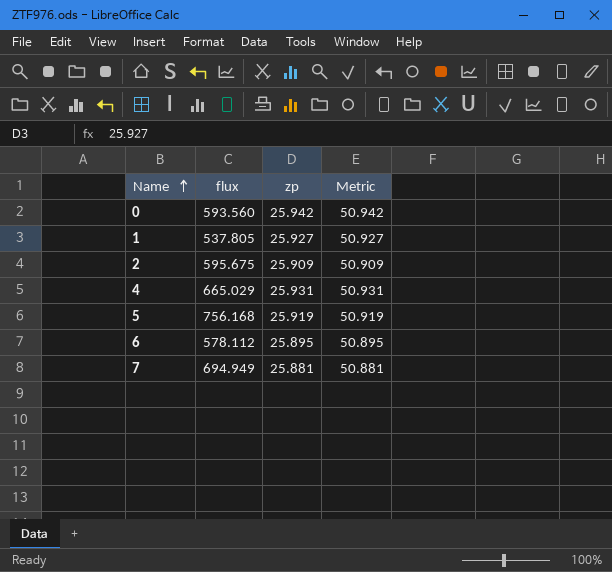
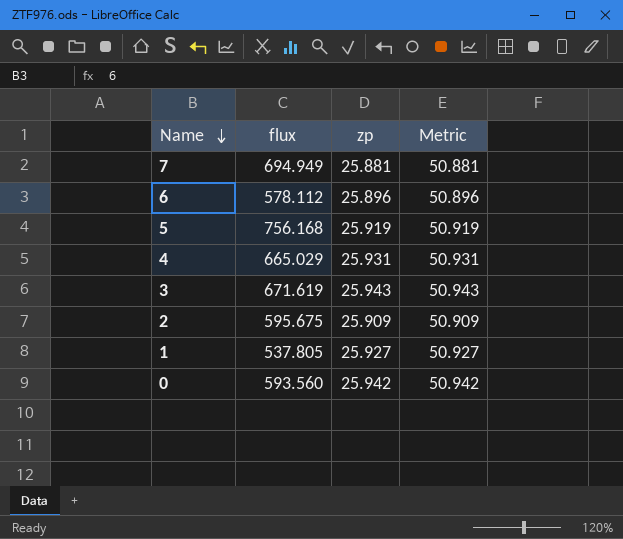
row order: Name ascending -> Name descending
6 | zp: 25.895 -> 25.896
6 | Metric: 50.895 -> 50.896
row 3: none -> 671.619 | 25.943 | 50.943

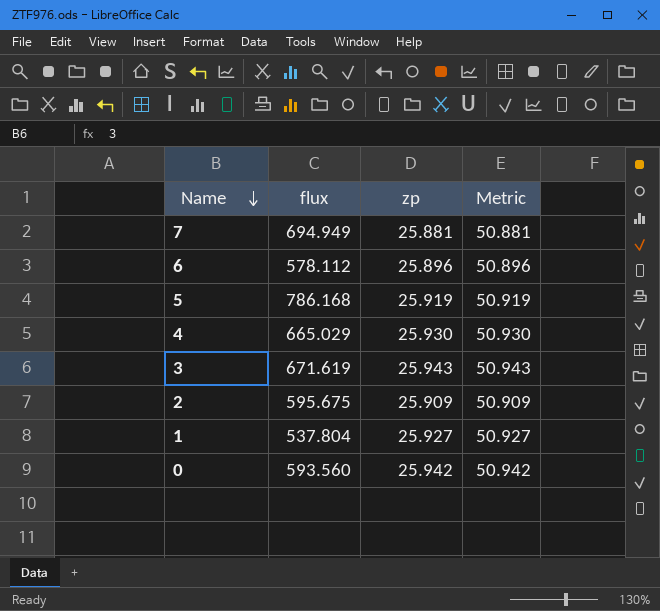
5 | flux: 756.168 -> 786.168
4 | zp: 25.931 -> 25.930
4 | Metric: 50.931 -> 50.930
1 | flux: 537.805 -> 537.804

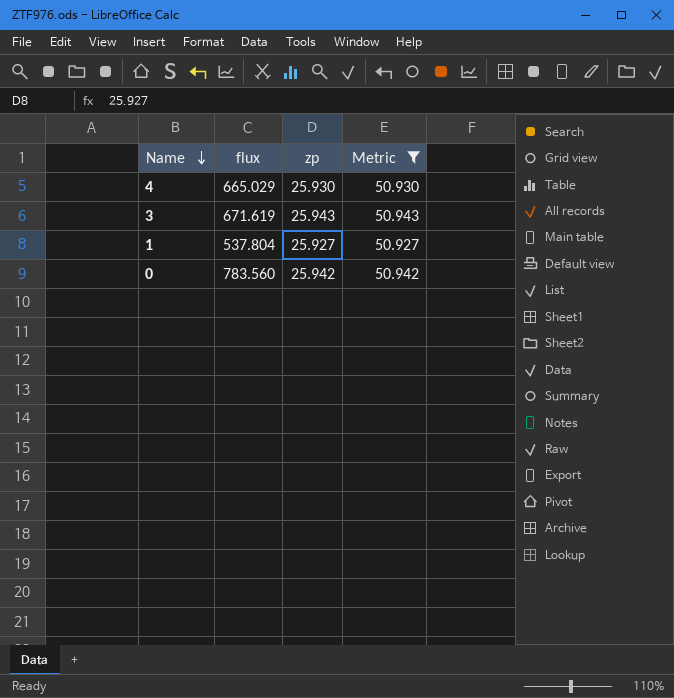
filter: none -> Metric >= 50.927
0 | flux: 593.560 -> 783.560

